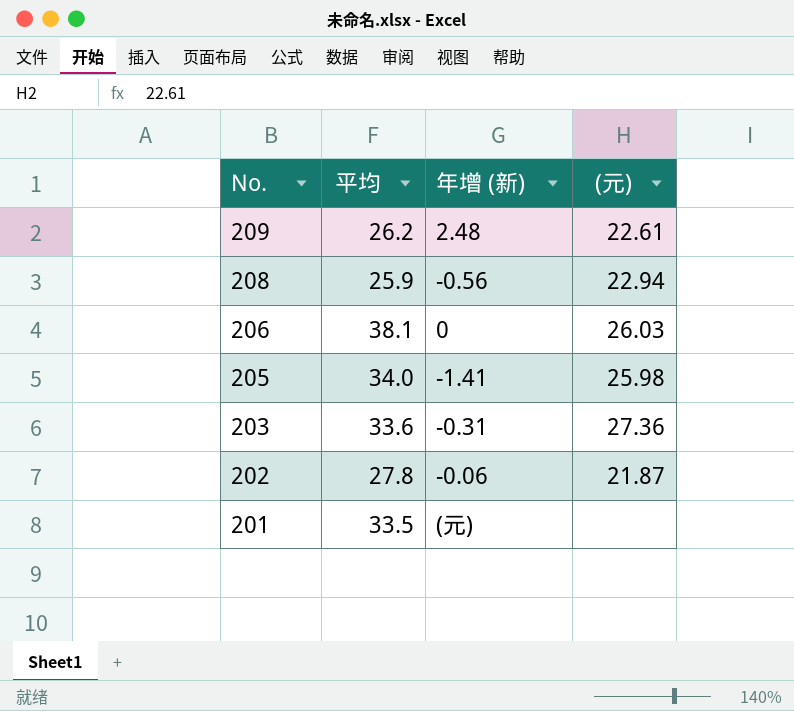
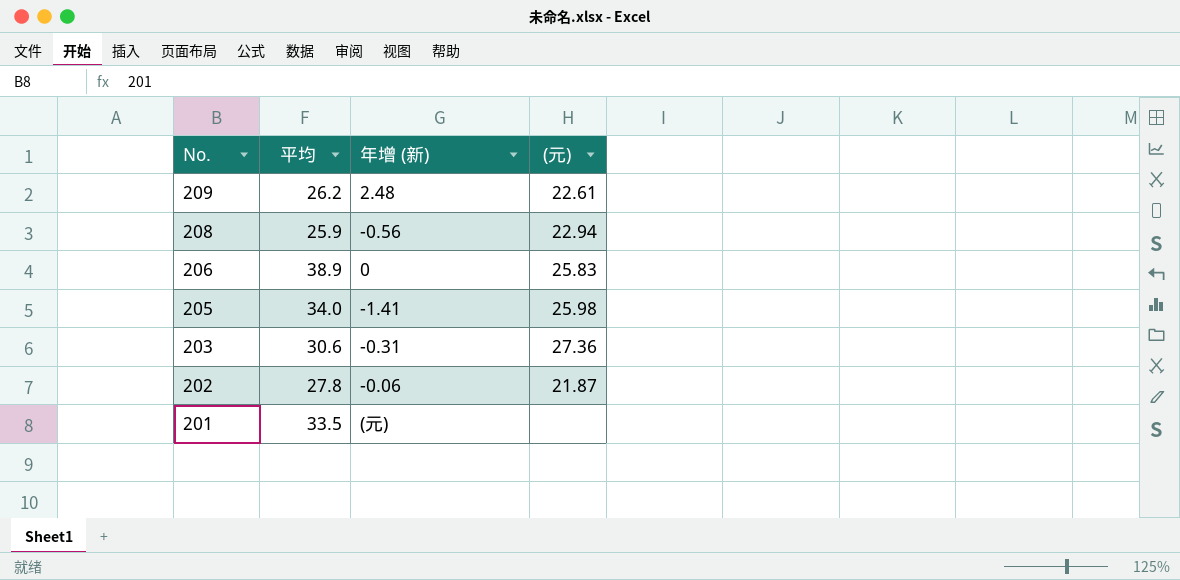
206 | 平均: 38.1 -> 38.9
206 | (元): 26.03 -> 25.83
203 | 平均: 33.6 -> 30.6

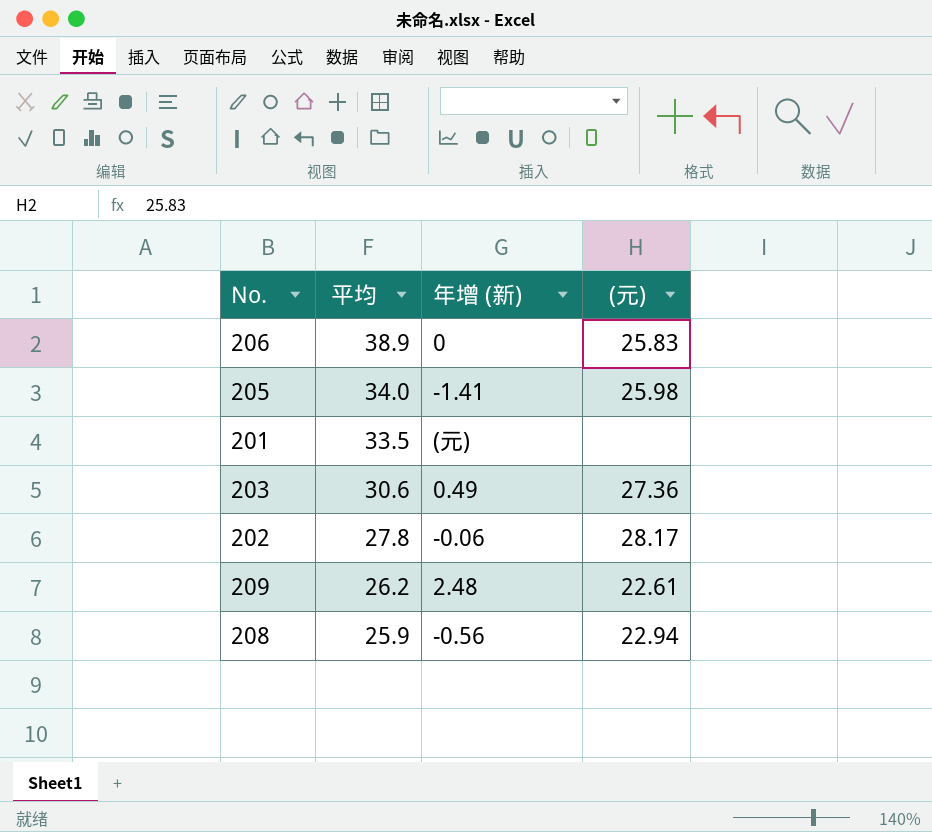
row order: No. descending -> 平均 descending
203 | 年增 (新): -0.31 -> 0.49
202 | (元): 21.87 -> 28.17

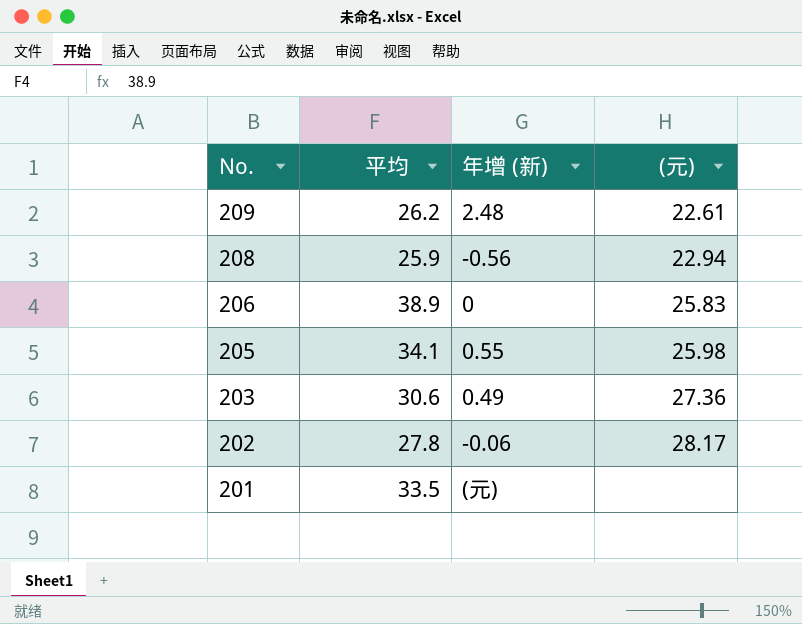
row order: 平均 descending -> No. descending
205 | 平均: 34.0 -> 34.1
205 | 年增 (新): -1.41 -> 0.55

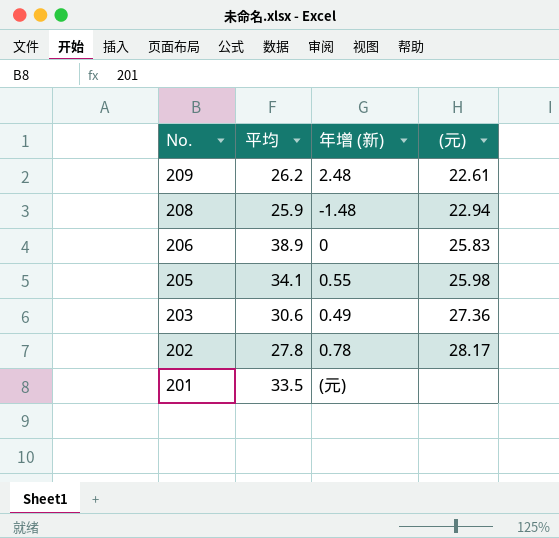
208 | 年增 (新): -0.56 -> -1.48
202 | 年增 (新): -0.06 -> 0.78

